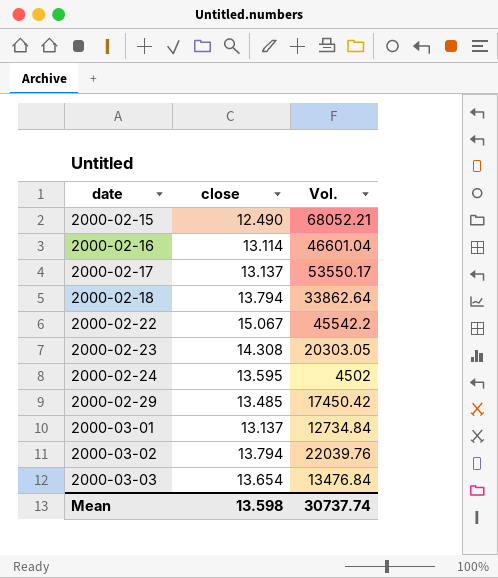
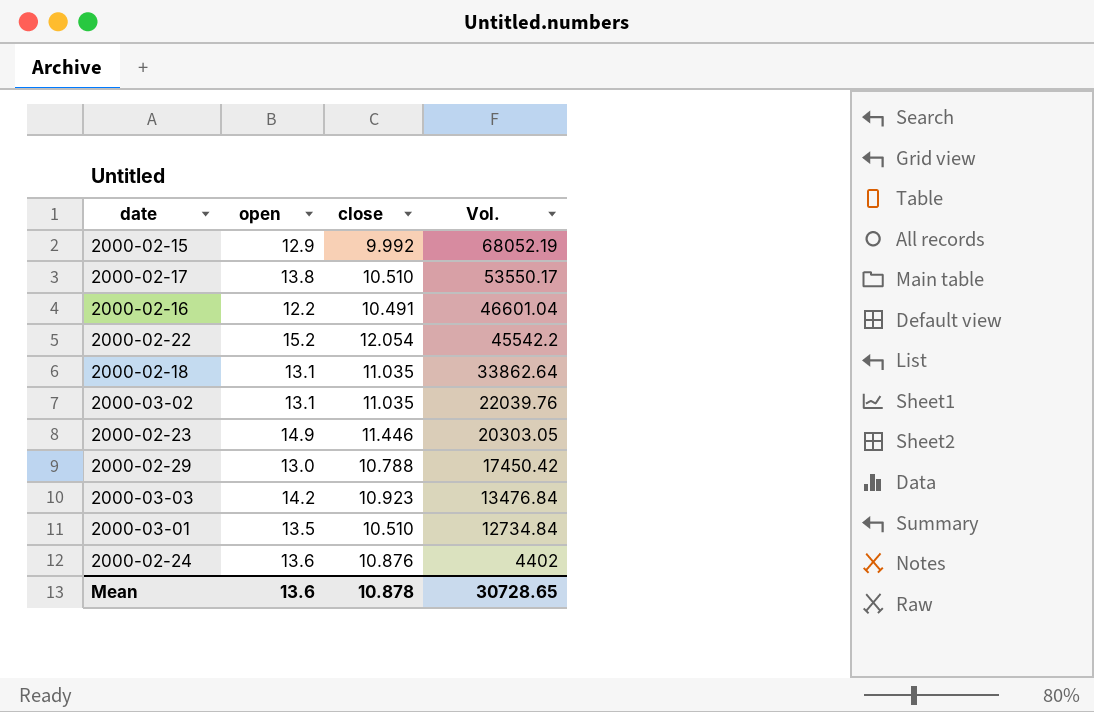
row order: date ascending -> Vol. descending
column open | position: none -> 2
2000-02-15 | close: 12.490 -> 9.992
2000-02-15 | Vol.: 68052.21 -> 68052.19
2000-02-17 | close: 13.137 -> 10.510
2000-02-16 | close: 13.114 -> 10.491
2000-02-22 | close: 15.067 -> 12.054
2000-02-18 | close: 13.794 -> 11.035
2000-03-02 | close: 13.794 -> 11.035
2000-02-23 | close: 14.308 -> 11.446
2000-02-29 | close: 13.485 -> 10.788
2000-03-03 | close: 13.654 -> 10.923
2000-03-01 | close: 13.137 -> 10.510
2000-02-24 | close: 13.595 -> 10.876
2000-02-24 | Vol.: 4502 -> 4402
Mean | close: 13.598 -> 10.878
Mean | Vol.: 30737.74 -> 30728.65

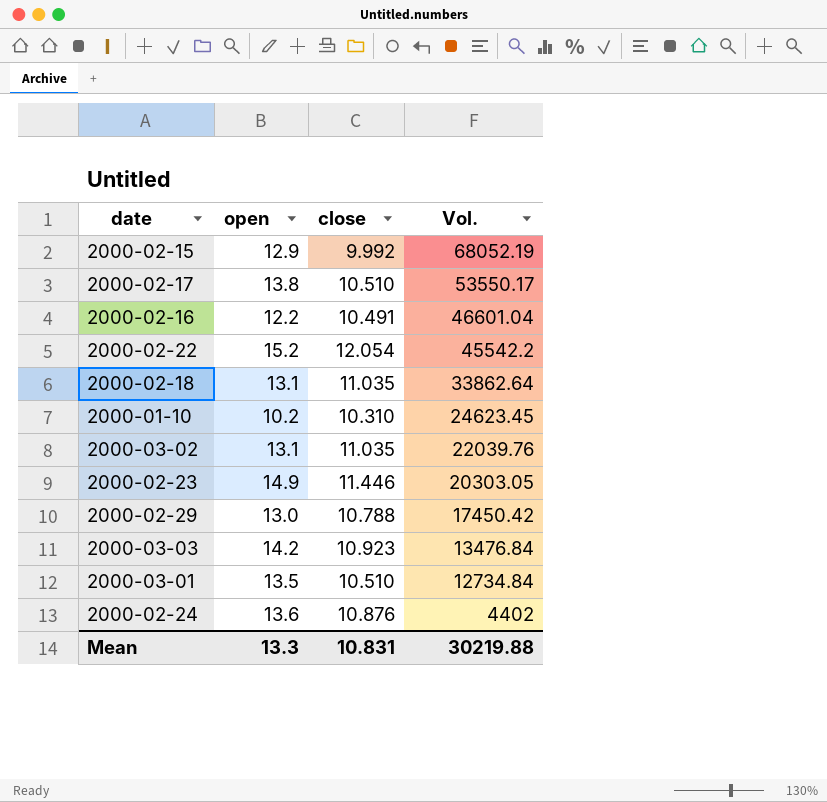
row 2000-01-10: none -> 10.2 | 10.310 | 24623.45
Mean | open: 13.6 -> 13.3
Mean | close: 10.878 -> 10.831
Mean | Vol.: 30728.65 -> 30219.88

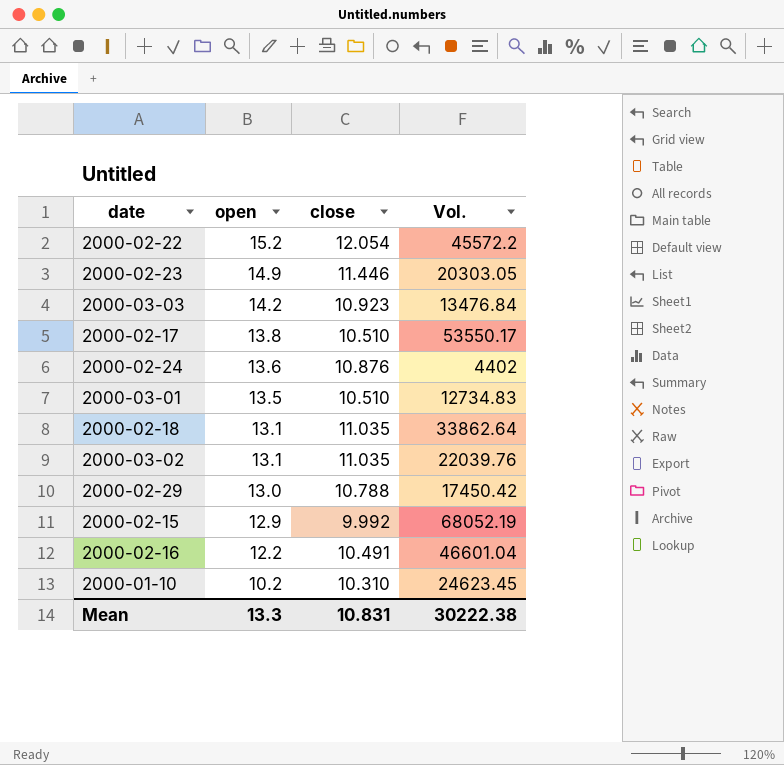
row order: Vol. descending -> open descending
2000-02-22 | Vol.: 45542.2 -> 45572.2
2000-03-01 | Vol.: 12734.84 -> 12734.83
Mean | Vol.: 30219.88 -> 30222.38

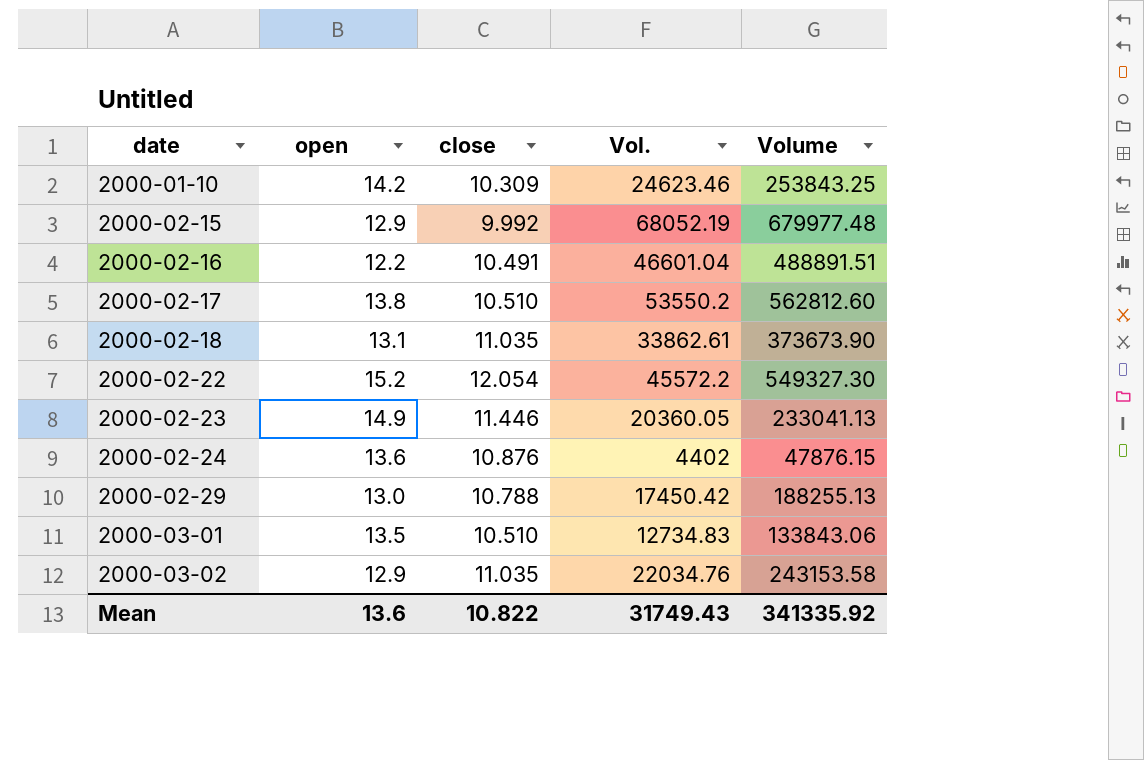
row order: open descending -> date ascending
column Volume | formula: none -> [close] * [Vol.]
row 2000-03-03: 14.2 | 10.923 | 13476.84 -> none
2000-01-10 | open: 10.2 -> 14.2
2000-01-10 | close: 10.310 -> 10.309
2000-01-10 | Vol.: 24623.45 -> 24623.46
2000-02-17 | Vol.: 53550.17 -> 53550.2
2000-02-18 | Vol.: 33862.64 -> 33862.61
2000-02-23 | Vol.: 20303.05 -> 20360.05
2000-03-02 | open: 13.1 -> 12.9
2000-03-02 | Vol.: 22039.76 -> 22034.76
Mean | open: 13.3 -> 13.6
Mean | close: 10.831 -> 10.822
Mean | Vol.: 30222.38 -> 31749.43

